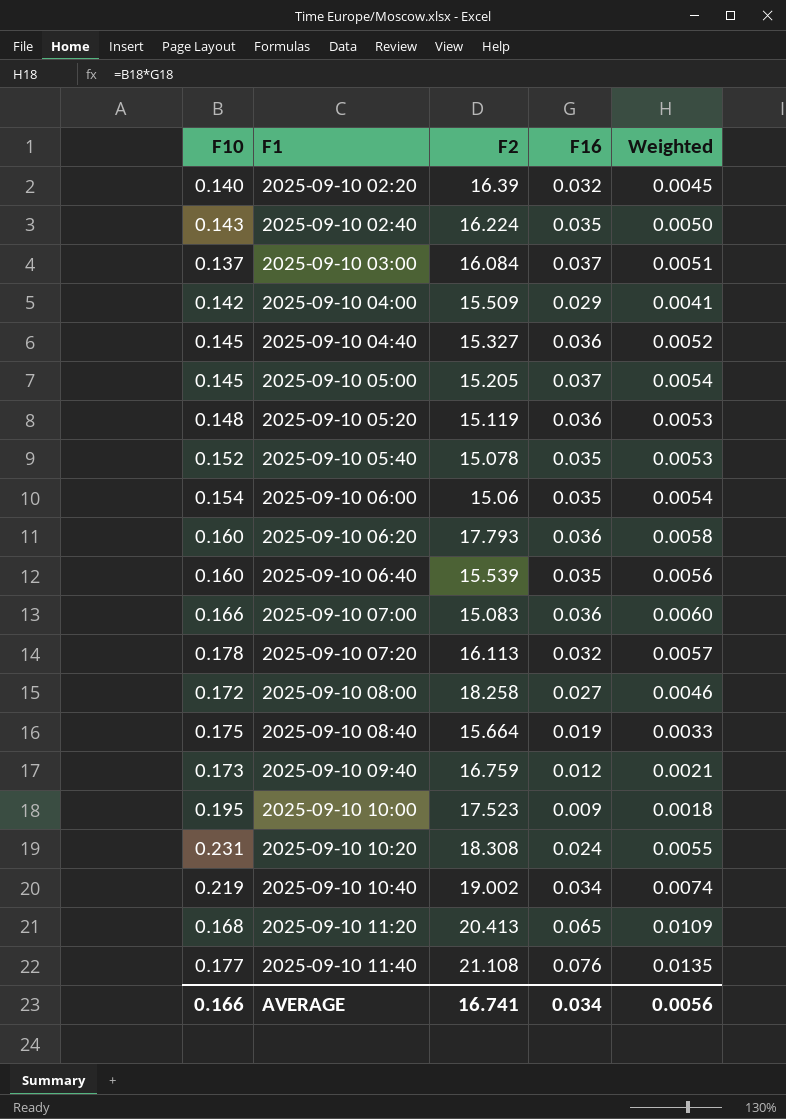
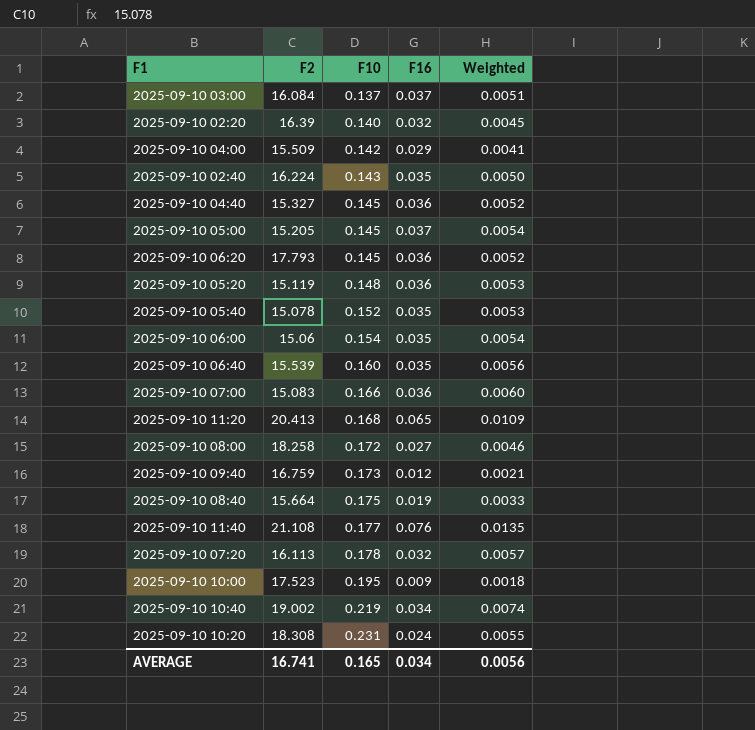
row order: F1 ascending -> F10 ascending
column F10 | position: 1 -> 3
2025-09-10 06:20 | F10: 0.160 -> 0.145
2025-09-10 06:20 | Weighted: 0.0058 -> 0.0052
AVERAGE | F10: 0.166 -> 0.165

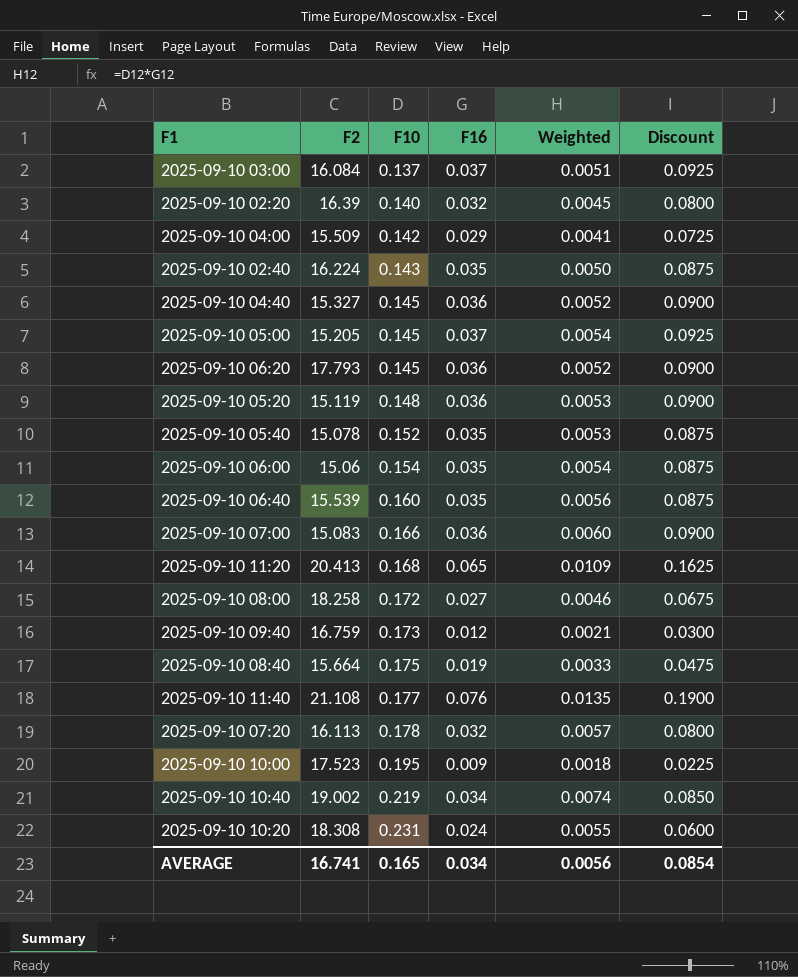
column Discount | formula: none -> [F16] * 2.5

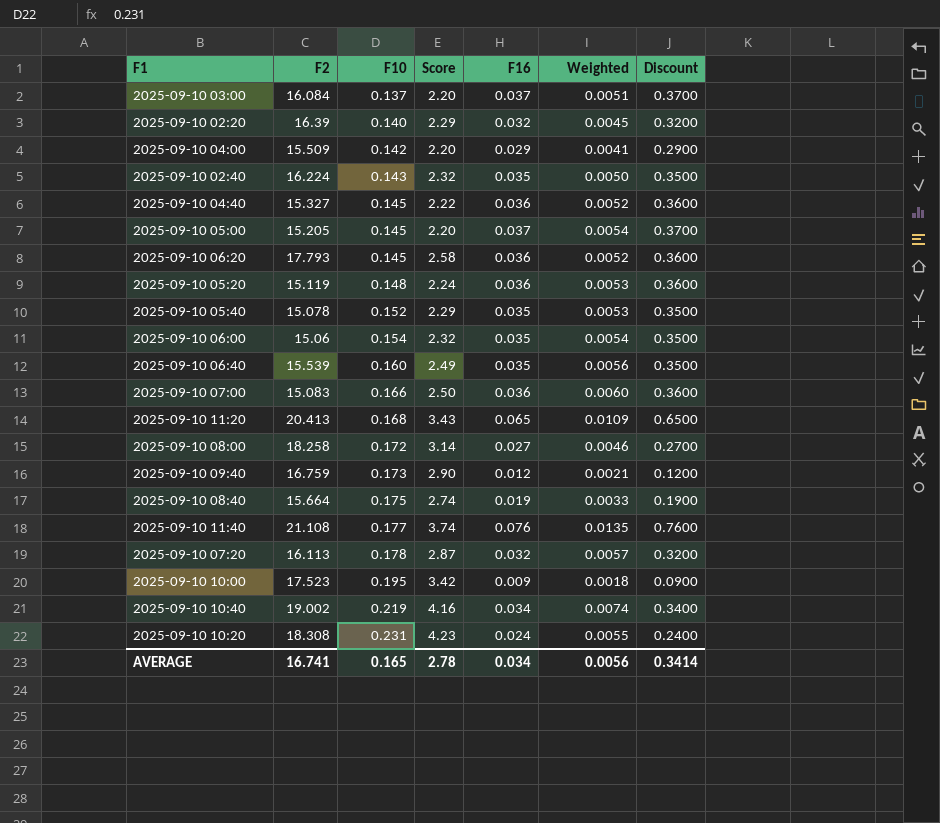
column Score | formula: none -> [F2] * [F10]
column Discount | formula: [F16] * 2.5 -> [F16] * 10
AVERAGE | Discount: 0.0854 -> 0.3414

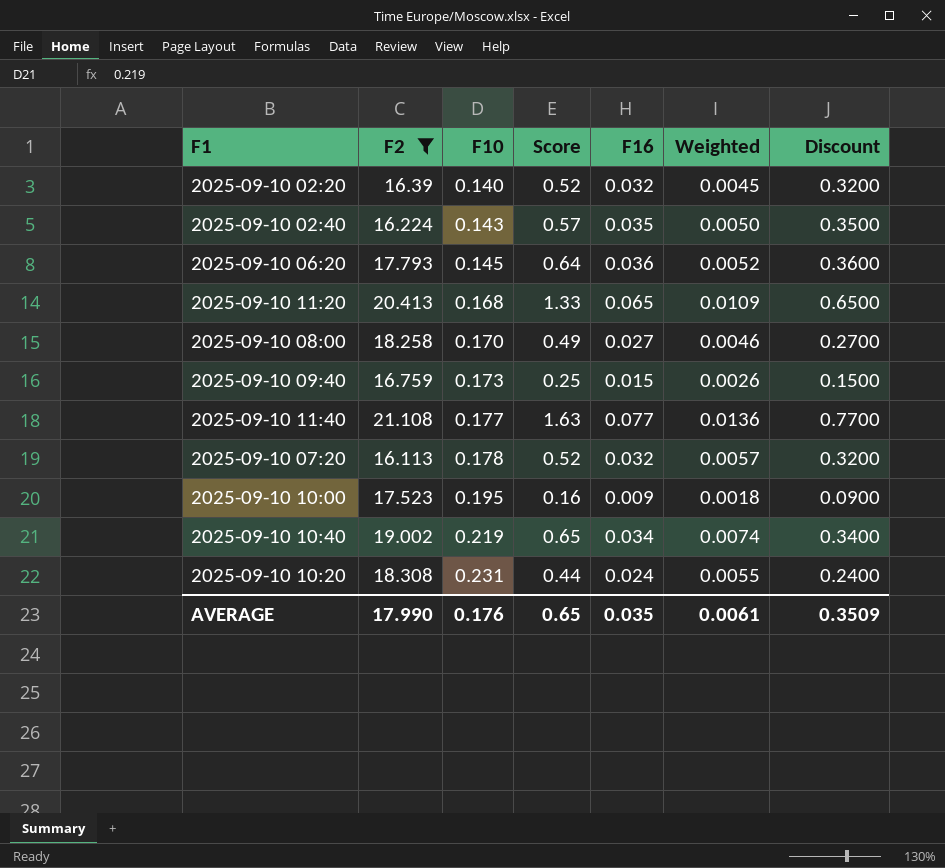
filter: none -> F2 >= 16.113
column Score | formula: [F2] * [F10] -> [F2] * [F16]
2025-09-10 08:00 | F10: 0.172 -> 0.170
2025-09-10 09:40 | F16: 0.012 -> 0.015
2025-09-10 09:40 | Weighted: 0.0021 -> 0.0026
2025-09-10 09:40 | Discount: 0.1200 -> 0.1500
2025-09-10 11:40 | F16: 0.076 -> 0.077
2025-09-10 11:40 | Weighted: 0.0135 -> 0.0136
2025-09-10 11:40 | Discount: 0.7600 -> 0.7700
AVERAGE | F2: 16.741 -> 17.990
AVERAGE | F10: 0.165 -> 0.176
AVERAGE | Score: 2.78 -> 0.65
AVERAGE | F16: 0.034 -> 0.035
AVERAGE | Weighted: 0.0056 -> 0.0061
AVERAGE | Discount: 0.3414 -> 0.3509

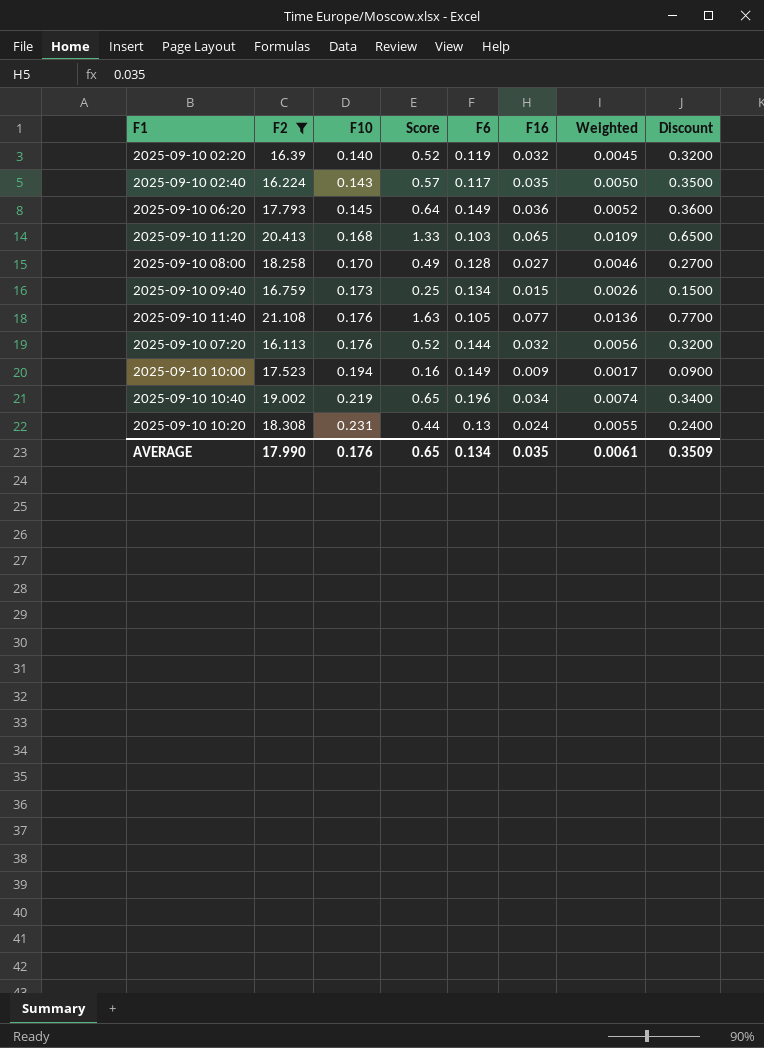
column F6 | position: none -> 5
2025-09-10 11:40 | F10: 0.177 -> 0.176
2025-09-10 07:20 | F10: 0.178 -> 0.176
2025-09-10 07:20 | Weighted: 0.0057 -> 0.0056
2025-09-10 10:00 | F10: 0.195 -> 0.194
2025-09-10 10:00 | Weighted: 0.0018 -> 0.0017

